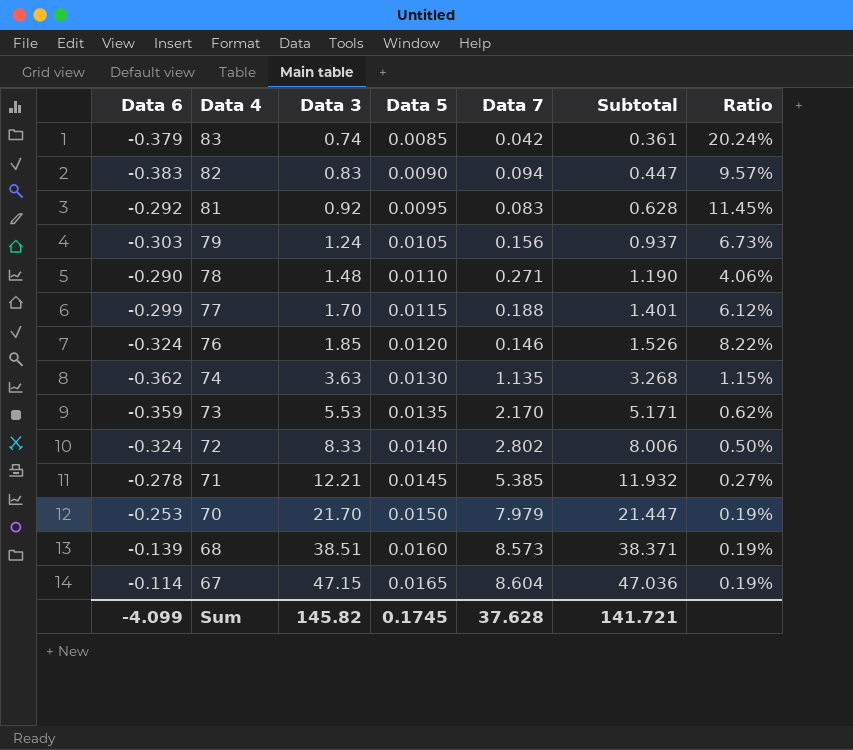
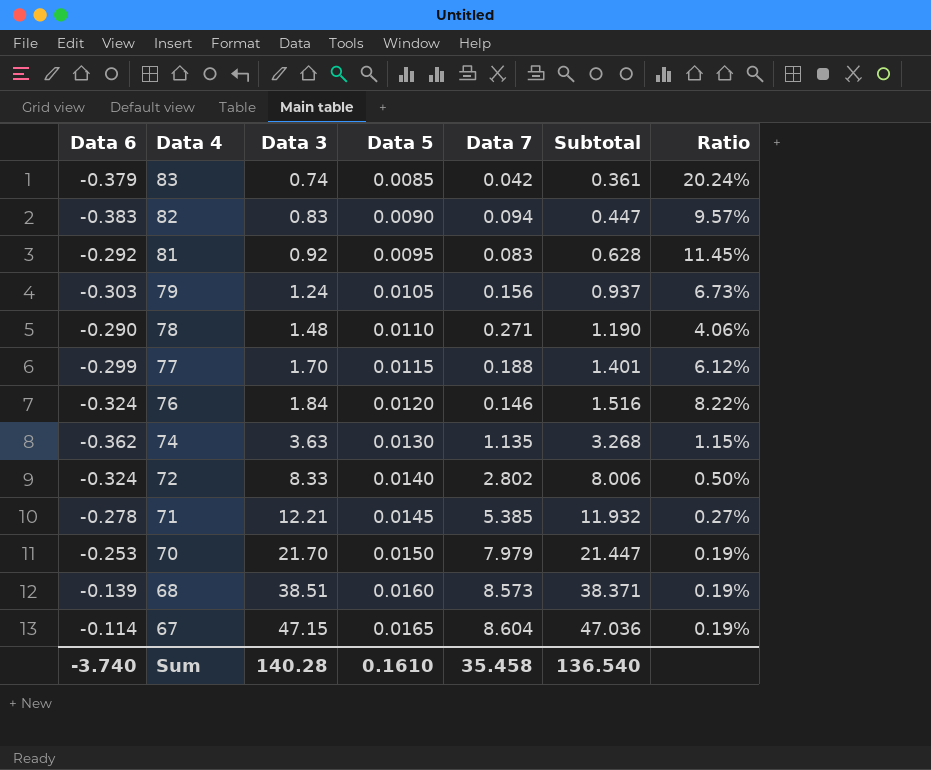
row 73: -0.359 | 5.53 | 0.0135 | 2.170 | 5.171 | 0.62% -> none
76 | Data 3: 1.85 -> 1.84
76 | Subtotal: 1.526 -> 1.516
Sum | Data 6: -4.099 -> -3.740
Sum | Data 3: 145.82 -> 140.28
Sum | Data 5: 0.1745 -> 0.1610
Sum | Data 7: 37.628 -> 35.458
Sum | Subtotal: 141.721 -> 136.540

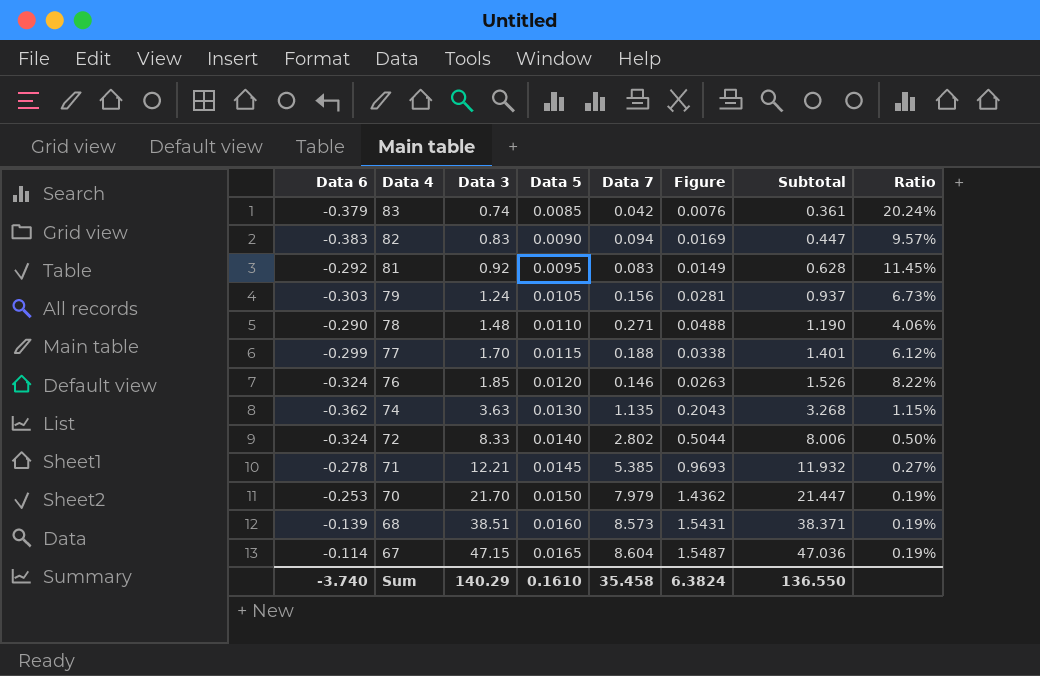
column Figure | formula: none -> [Data 7] * 0.18
76 | Data 3: 1.84 -> 1.85
76 | Subtotal: 1.516 -> 1.526
Sum | Data 3: 140.28 -> 140.29
Sum | Subtotal: 136.540 -> 136.550

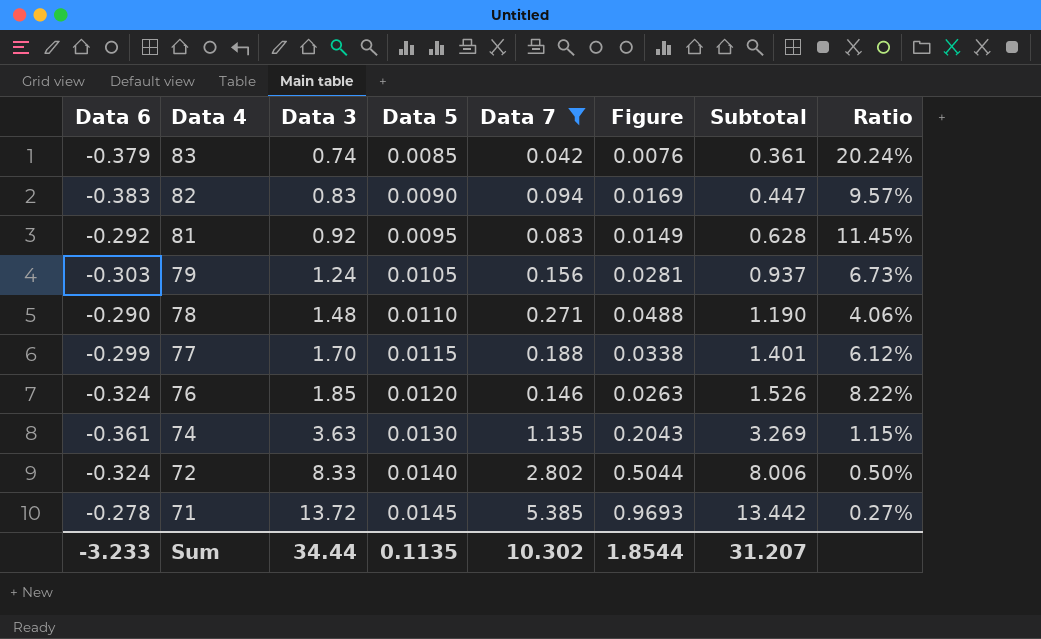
filter: none -> Data 7 <= 5.385
74 | Data 6: -0.362 -> -0.361
74 | Subtotal: 3.268 -> 3.269
71 | Data 3: 12.21 -> 13.72
71 | Subtotal: 11.932 -> 13.442
Sum | Data 6: -3.740 -> -3.233
Sum | Data 3: 140.29 -> 34.44
Sum | Data 5: 0.1610 -> 0.1135
Sum | Data 7: 35.458 -> 10.302
Sum | Figure: 6.3824 -> 1.8544
Sum | Subtotal: 136.550 -> 31.207

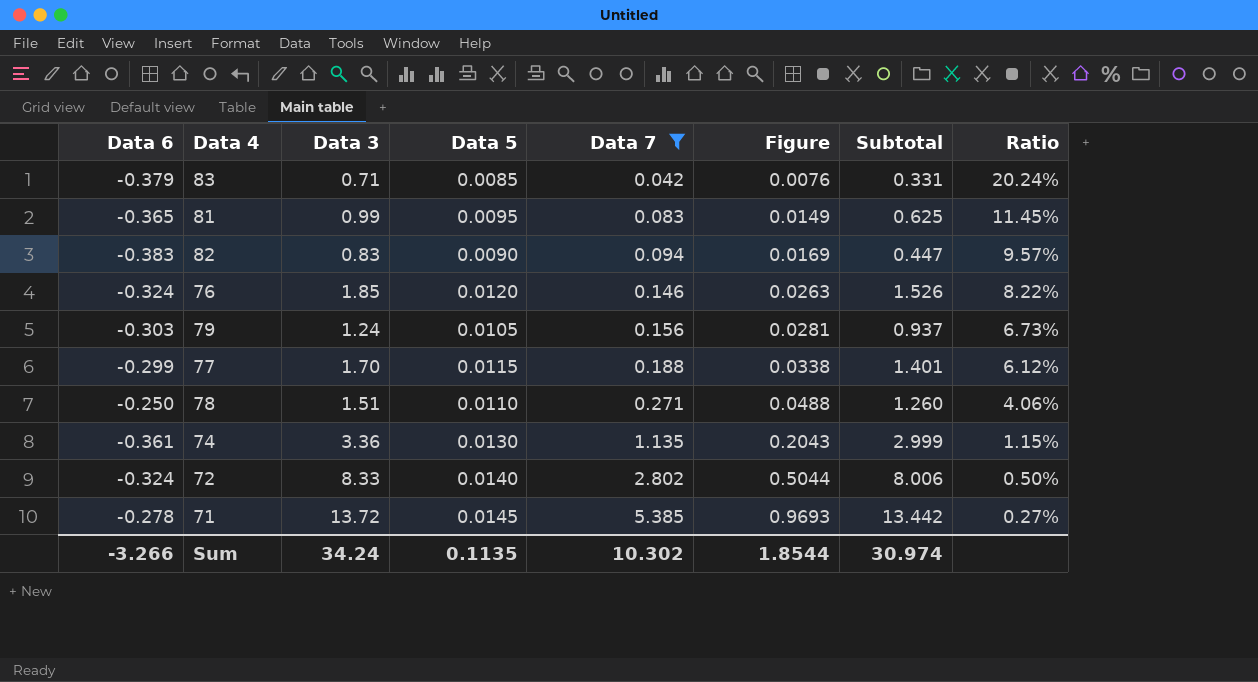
row order: Data 4 descending -> Data 7 ascending
83 | Data 3: 0.74 -> 0.71
83 | Subtotal: 0.361 -> 0.331
81 | Data 6: -0.292 -> -0.365
81 | Data 3: 0.92 -> 0.99
81 | Subtotal: 0.628 -> 0.625
78 | Data 6: -0.290 -> -0.250
78 | Data 3: 1.48 -> 1.51
78 | Subtotal: 1.190 -> 1.260
74 | Data 3: 3.63 -> 3.36
74 | Subtotal: 3.269 -> 2.999
Sum | Data 6: -3.233 -> -3.266
Sum | Data 3: 34.44 -> 34.24
Sum | Subtotal: 31.207 -> 30.974

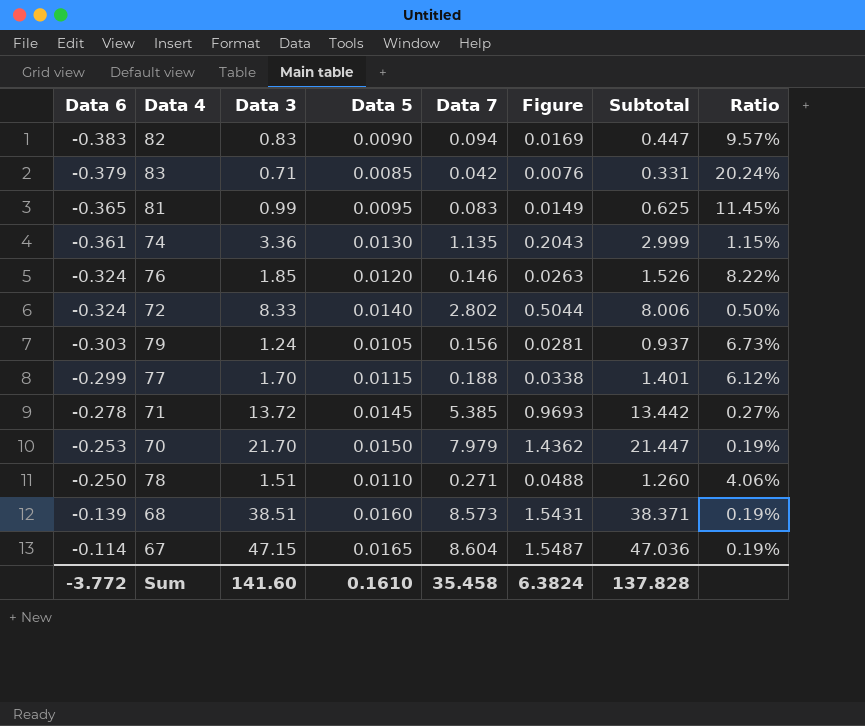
filter: Data 7 <= 5.385 -> none
row order: Data 7 ascending -> Data 6 ascending
Sum | Data 6: -3.266 -> -3.772
Sum | Data 3: 34.24 -> 141.60
Sum | Data 5: 0.1135 -> 0.1610
Sum | Data 7: 10.302 -> 35.458
Sum | Figure: 1.8544 -> 6.3824
Sum | Subtotal: 30.974 -> 137.828

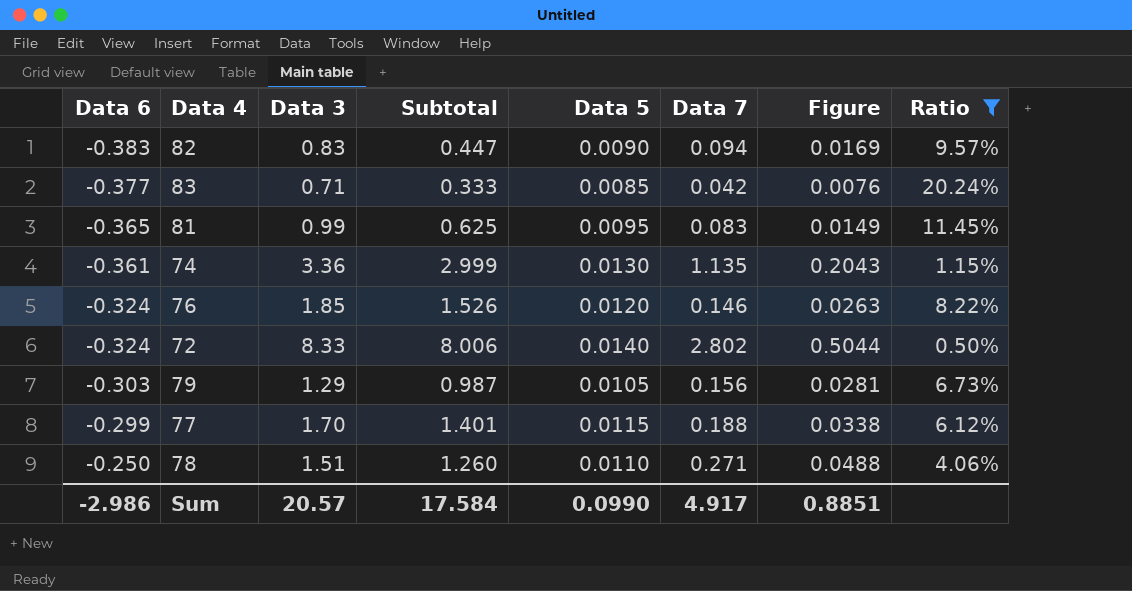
filter: none -> Ratio >= 0.50%
column Subtotal | position: 7 -> 4
83 | Data 6: -0.379 -> -0.377
83 | Subtotal: 0.331 -> 0.333
79 | Data 3: 1.24 -> 1.29
79 | Subtotal: 0.937 -> 0.987
Sum | Data 6: -3.772 -> -2.986
Sum | Data 3: 141.60 -> 20.57
Sum | Subtotal: 137.828 -> 17.584
Sum | Data 5: 0.1610 -> 0.0990
Sum | Data 7: 35.458 -> 4.917
Sum | Figure: 6.3824 -> 0.8851

